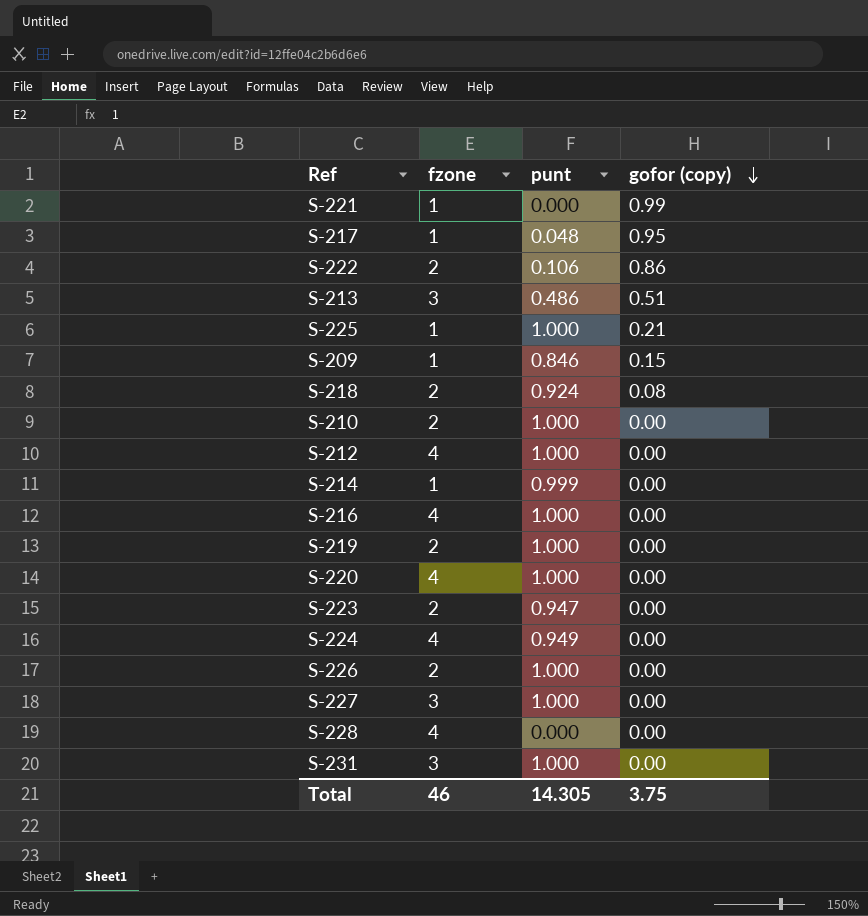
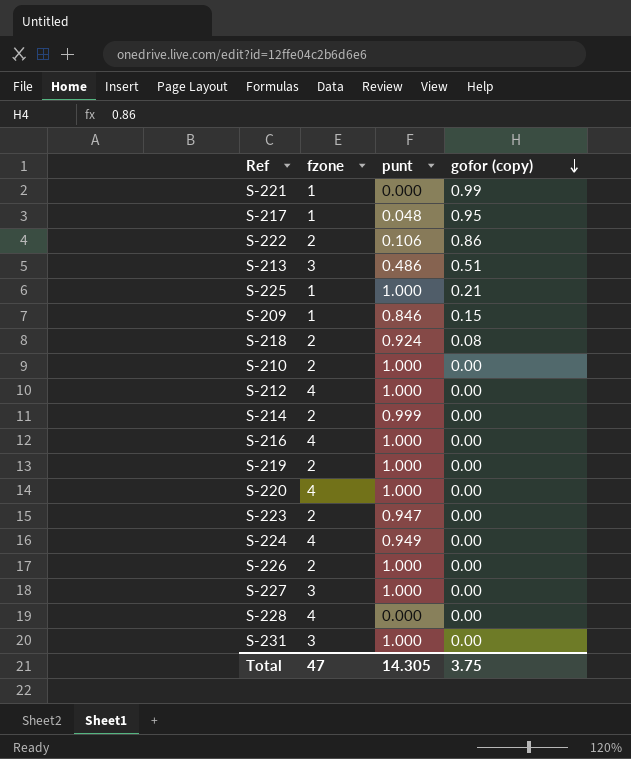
S-214 | fzone: 1 -> 2
Total | fzone: 46 -> 47

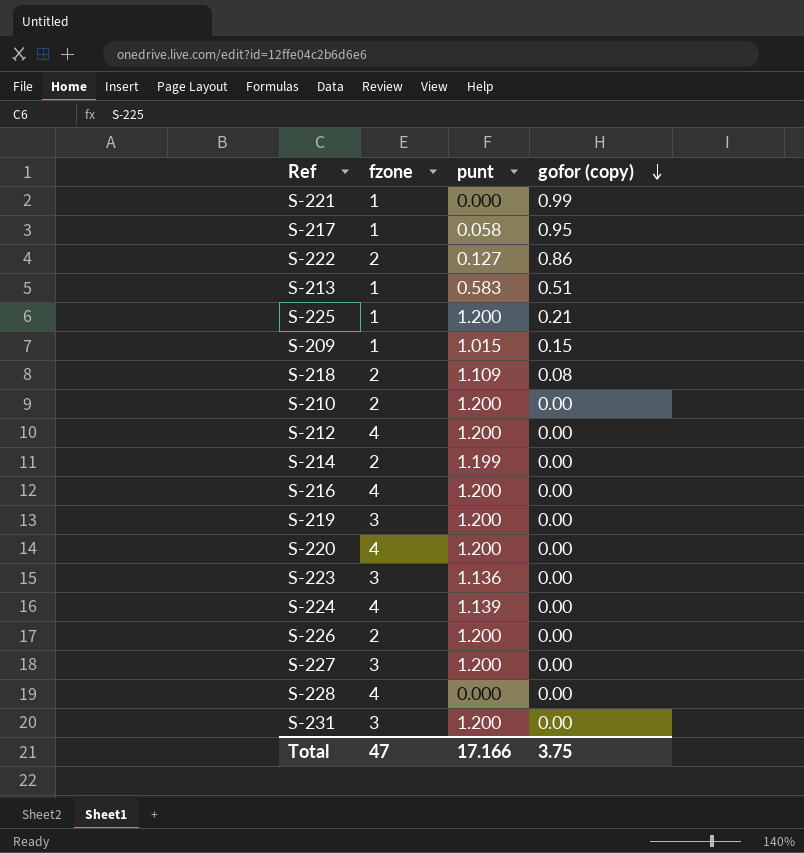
S-217 | punt: 0.048 -> 0.058
S-222 | punt: 0.106 -> 0.127
S-213 | fzone: 3 -> 1
S-213 | punt: 0.486 -> 0.583
S-225 | punt: 1.000 -> 1.200
S-209 | punt: 0.846 -> 1.015
S-218 | punt: 0.924 -> 1.109
S-210 | punt: 1.000 -> 1.200
S-212 | punt: 1.000 -> 1.200
S-214 | punt: 0.999 -> 1.199
S-216 | punt: 1.000 -> 1.200
S-219 | fzone: 2 -> 3
S-219 | punt: 1.000 -> 1.200
S-220 | punt: 1.000 -> 1.200
S-223 | fzone: 2 -> 3
S-223 | punt: 0.947 -> 1.136
S-224 | punt: 0.949 -> 1.139
S-226 | punt: 1.000 -> 1.200
S-227 | punt: 1.000 -> 1.200
S-231 | punt: 1.000 -> 1.200
Total | punt: 14.305 -> 17.166

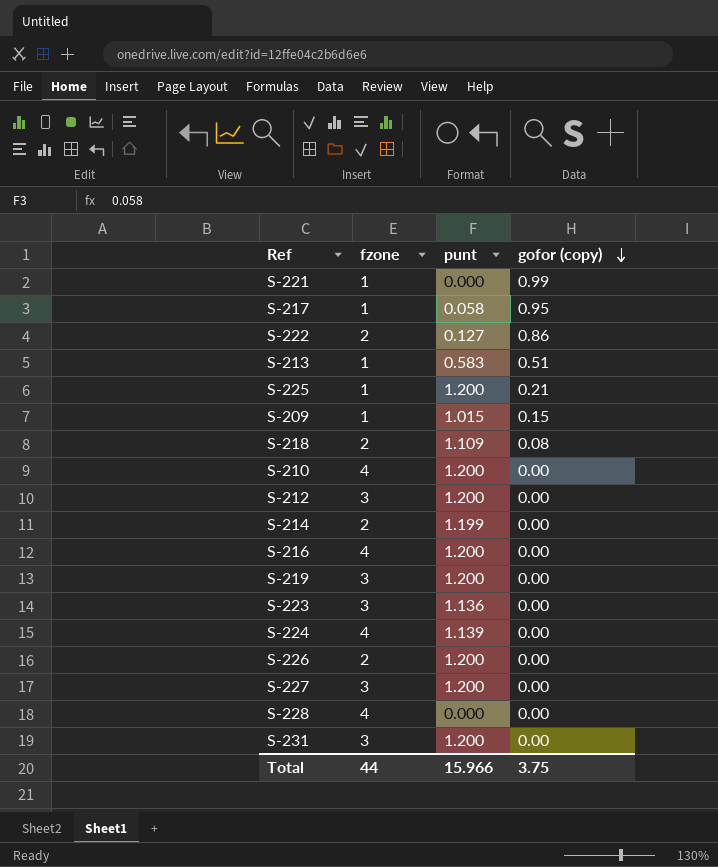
row S-220: 4 | 1.200 | 0.00 -> none
S-210 | fzone: 2 -> 4
S-212 | fzone: 4 -> 3
Total | fzone: 47 -> 44
Total | punt: 17.166 -> 15.966

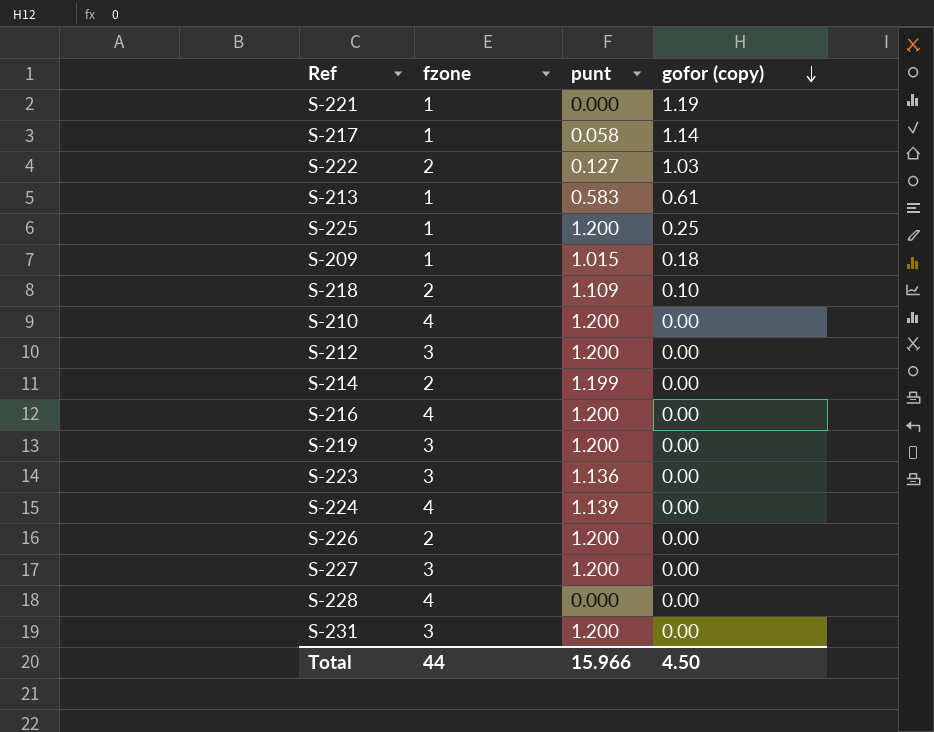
S-221 | gofor (copy): 0.99 -> 1.19
S-217 | gofor (copy): 0.95 -> 1.14
S-222 | gofor (copy): 0.86 -> 1.03
S-213 | gofor (copy): 0.51 -> 0.61
S-225 | gofor (copy): 0.21 -> 0.25
S-209 | gofor (copy): 0.15 -> 0.18
S-218 | gofor (copy): 0.08 -> 0.10
Total | gofor (copy): 3.75 -> 4.50

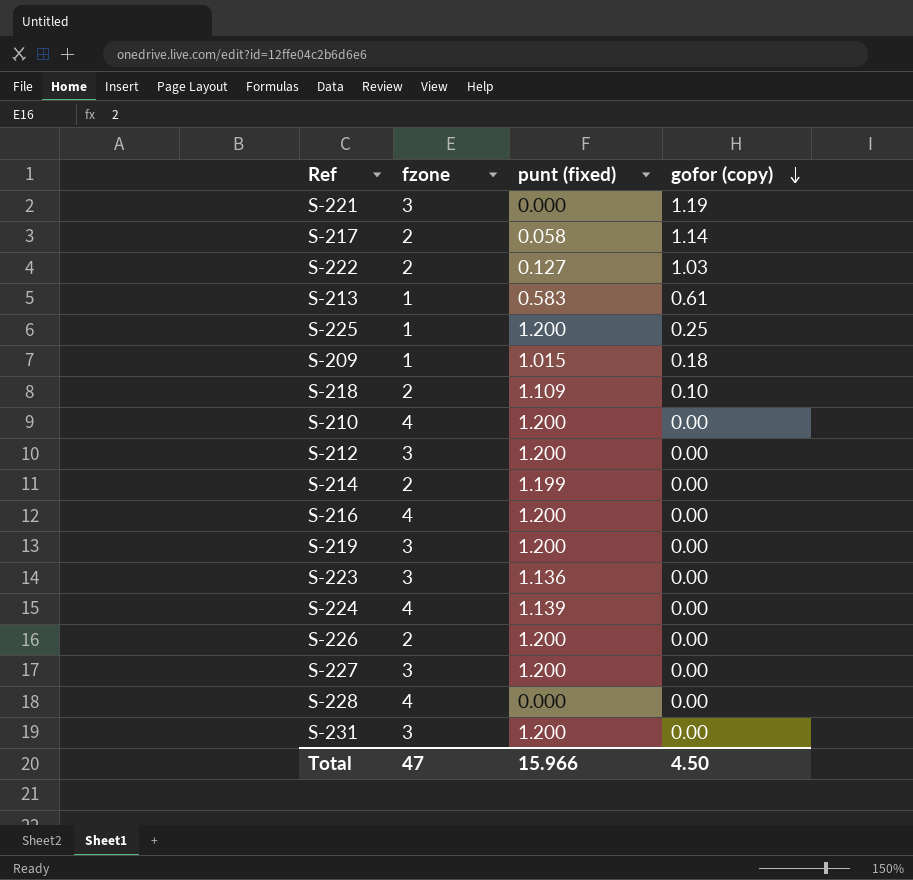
column name: punt -> punt (fixed)
S-221 | fzone: 1 -> 3
S-217 | fzone: 1 -> 2
Total | fzone: 44 -> 47

